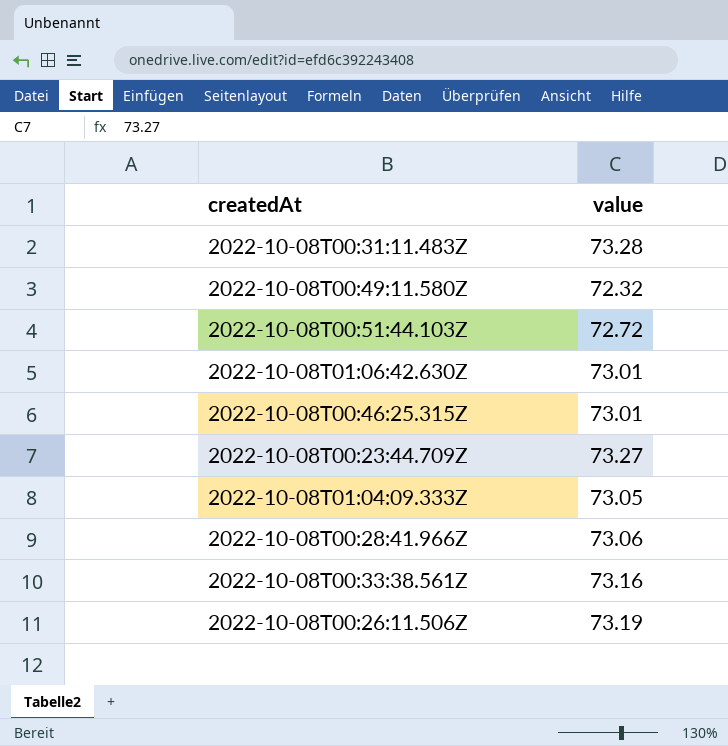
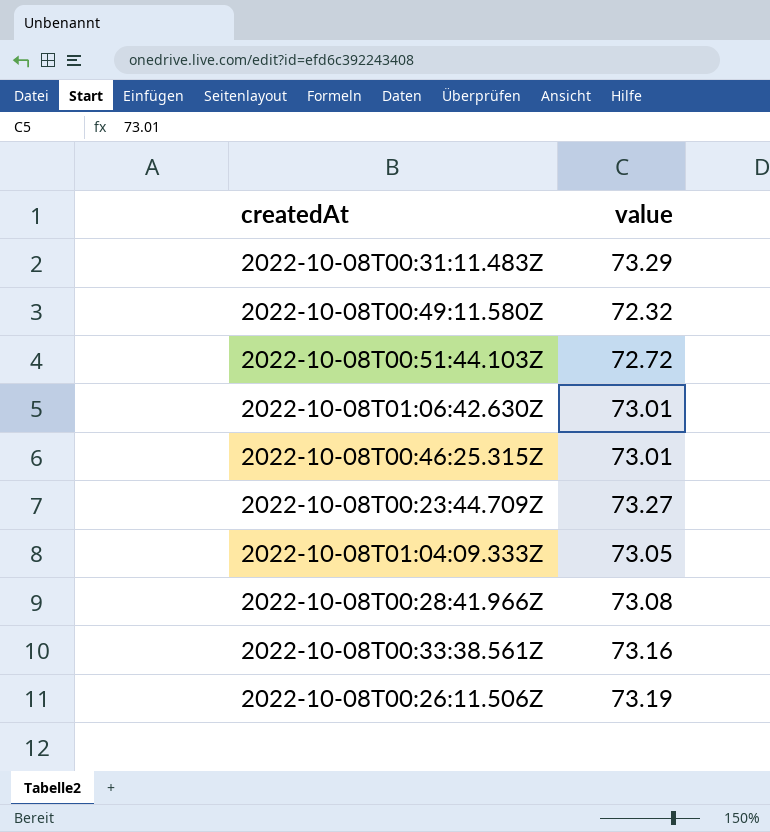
2022-10-08T00:31:11.483Z | value: 73.28 -> 73.29
2022-10-08T00:28:41.966Z | value: 73.06 -> 73.08

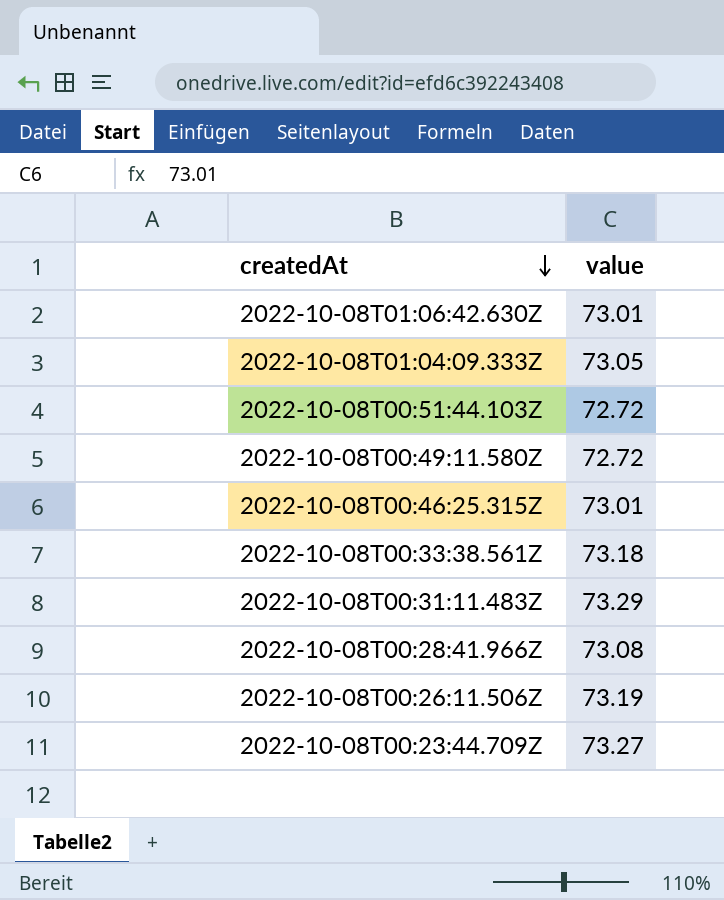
row order: none -> createdAt descending
2022-10-08T00:49:11.580Z | value: 72.32 -> 72.72
2022-10-08T00:33:38.561Z | value: 73.16 -> 73.18

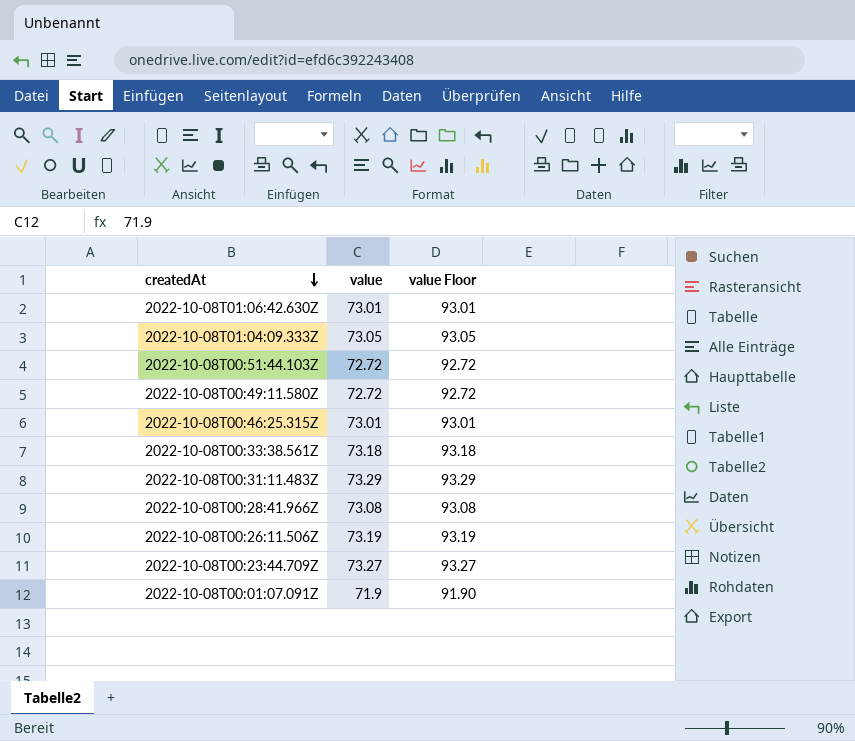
column value Floor | formula: none -> [value] + 20
row 2022-10-08T00:01:07.091Z: none -> 71.9 | 91.90

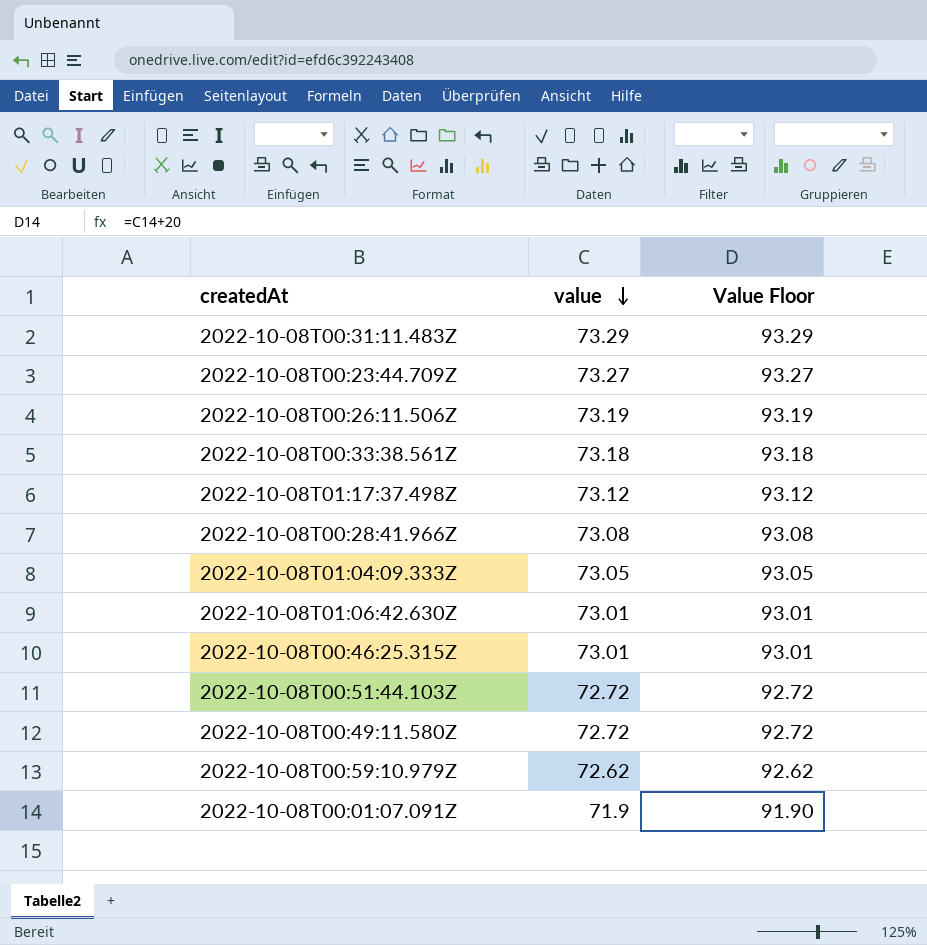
row order: createdAt descending -> value descending
column name: value Floor -> Value Floor
row 2022-10-08T01:17:37.498Z: none -> 73.12 | 93.12
row 2022-10-08T00:59:10.979Z: none -> 72.62 | 92.62

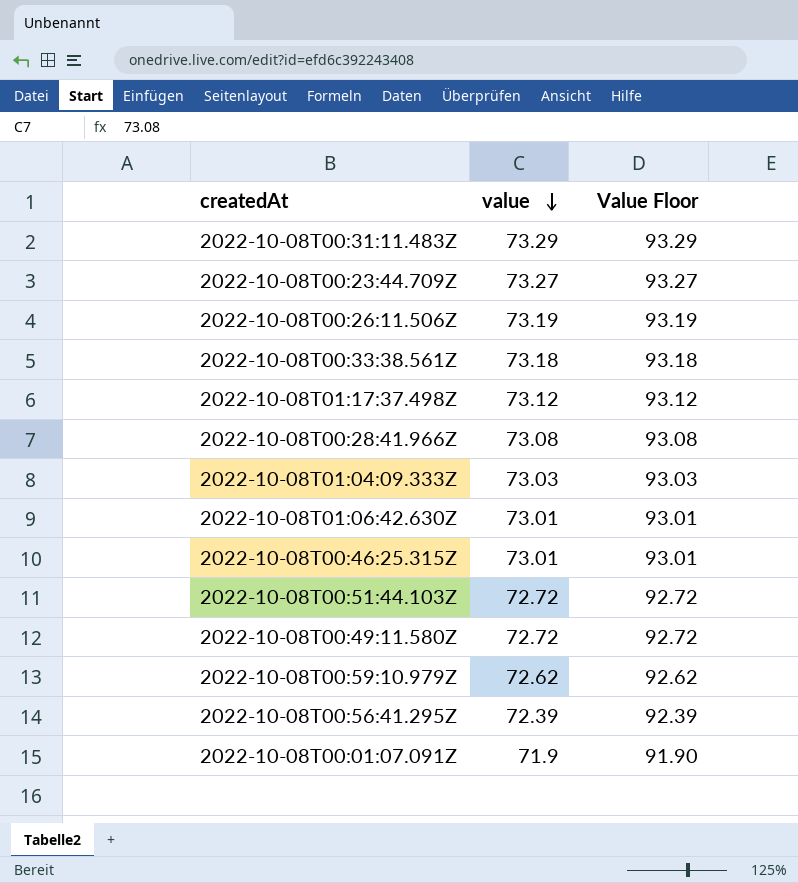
2022-10-08T01:04:09.333Z | value: 73.05 -> 73.03
2022-10-08T01:04:09.333Z | Value Floor: 93.05 -> 93.03
row 2022-10-08T00:56:41.295Z: none -> 72.39 | 92.39

